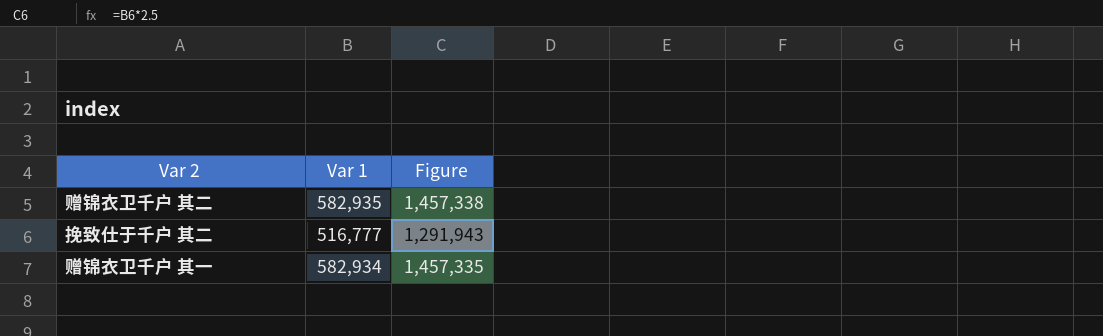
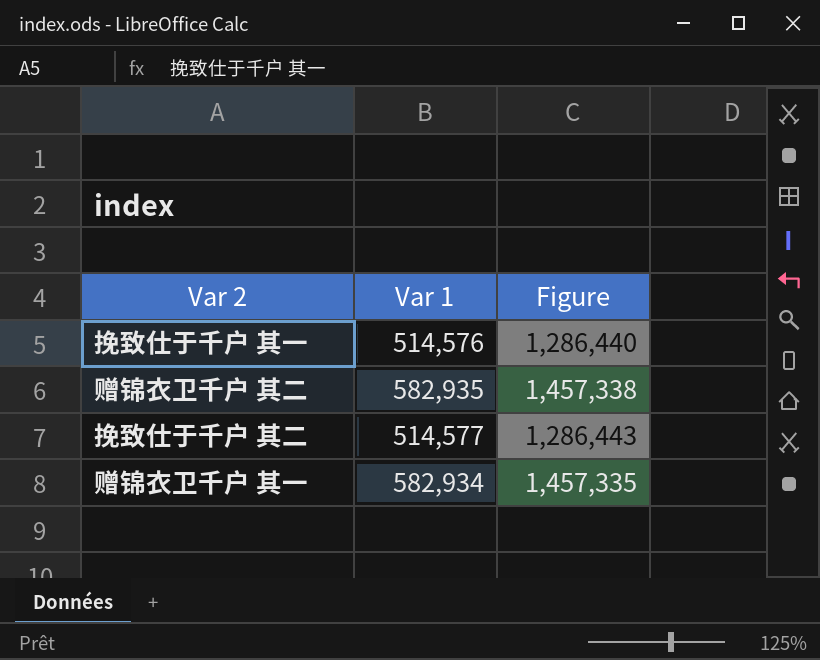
row 挽致仕于千户 其一: none -> 514,576 | 1,286,440
挽致仕于千户 其二 | Var 1: 516,777 -> 514,577
挽致仕于千户 其二 | Figure: 1,291,943 -> 1,286,443

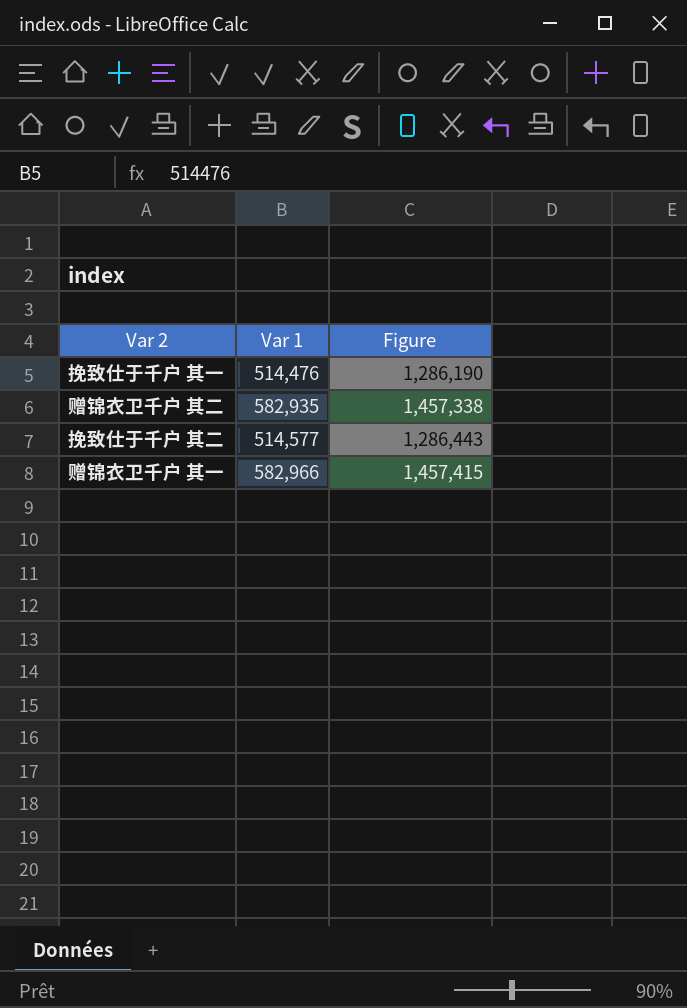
挽致仕于千户 其一 | Var 1: 514,576 -> 514,476
挽致仕于千户 其一 | Figure: 1,286,440 -> 1,286,190
赠锦衣卫千户 其一 | Var 1: 582,934 -> 582,966
赠锦衣卫千户 其一 | Figure: 1,457,335 -> 1,457,415

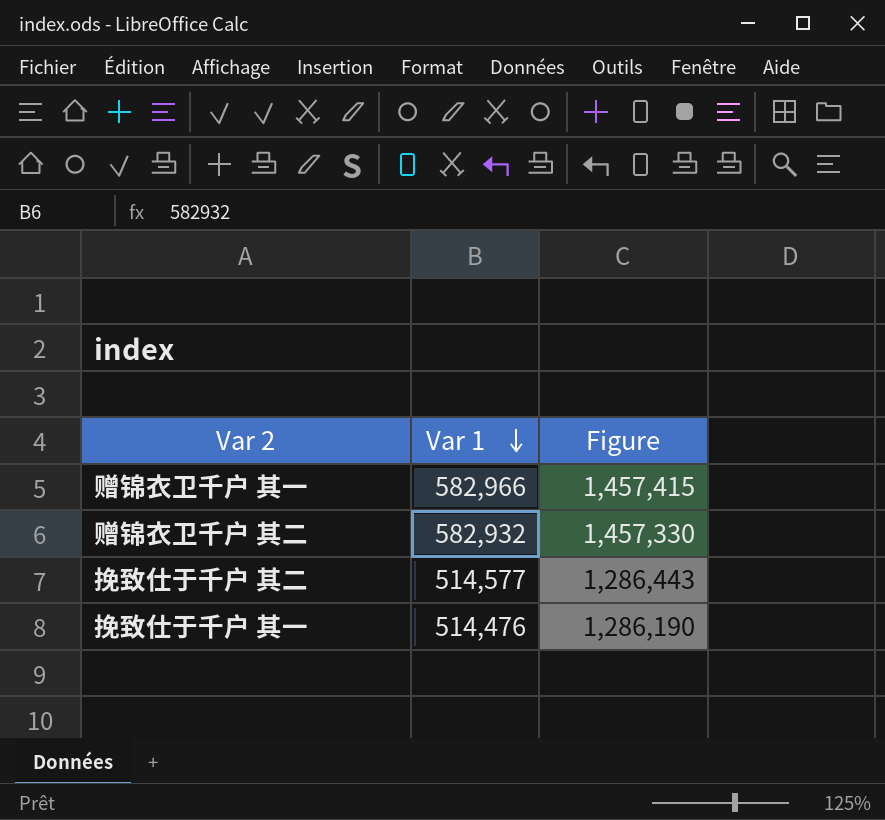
row order: none -> Var 1 descending
赠锦衣卫千户 其二 | Var 1: 582,935 -> 582,932
赠锦衣卫千户 其二 | Figure: 1,457,338 -> 1,457,330

